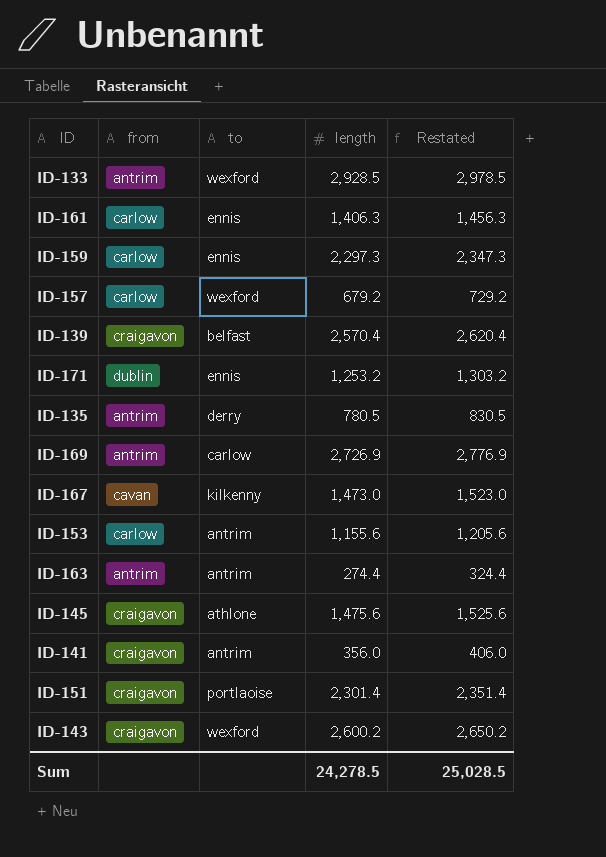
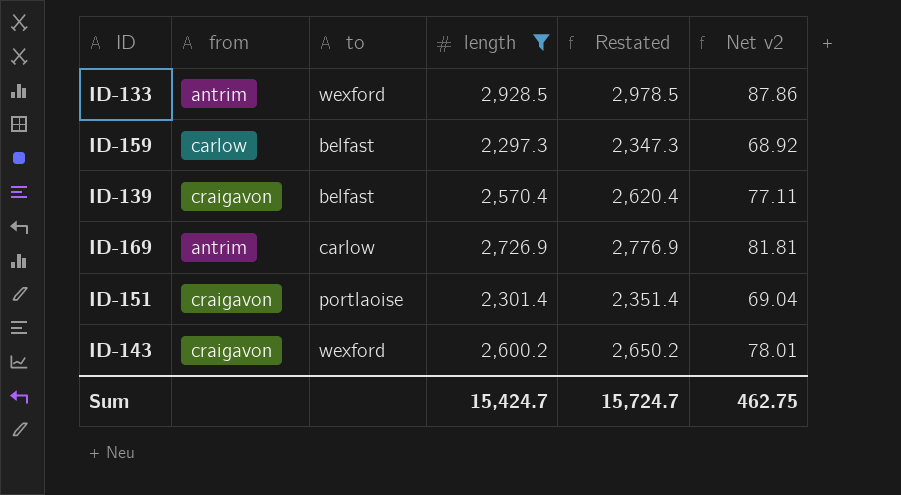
filter: none -> length >= 2,297.3
column Net v2 | formula: none -> [length] * 0.03
ID-159 | to: ennis -> belfast
Sum | length: 24,278.5 -> 15,424.7
Sum | Restated: 25,028.5 -> 15,724.7

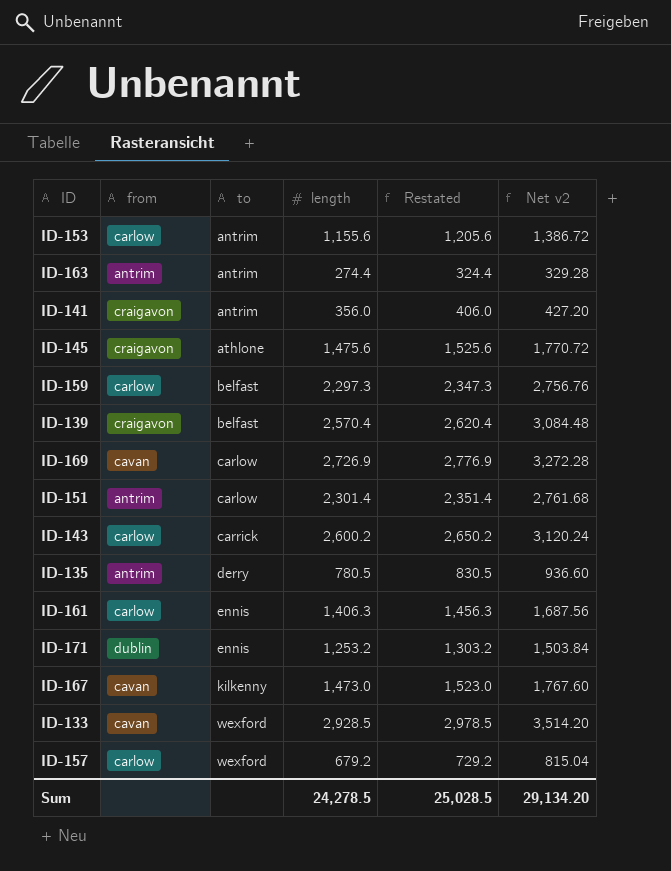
filter: length >= 2,297.3 -> none
row order: none -> to ascending
column Net v2 | formula: [length] * 0.03 -> [length] * 1.2
ID-169 | from: antrim -> cavan
ID-151 | from: craigavon -> antrim
ID-151 | to: portlaoise -> carlow
ID-143 | from: craigavon -> carlow
ID-143 | to: wexford -> carrick
ID-133 | from: antrim -> cavan
Sum | length: 15,424.7 -> 24,278.5
Sum | Restated: 15,724.7 -> 25,028.5
Sum | Net v2: 462.75 -> 29,134.20

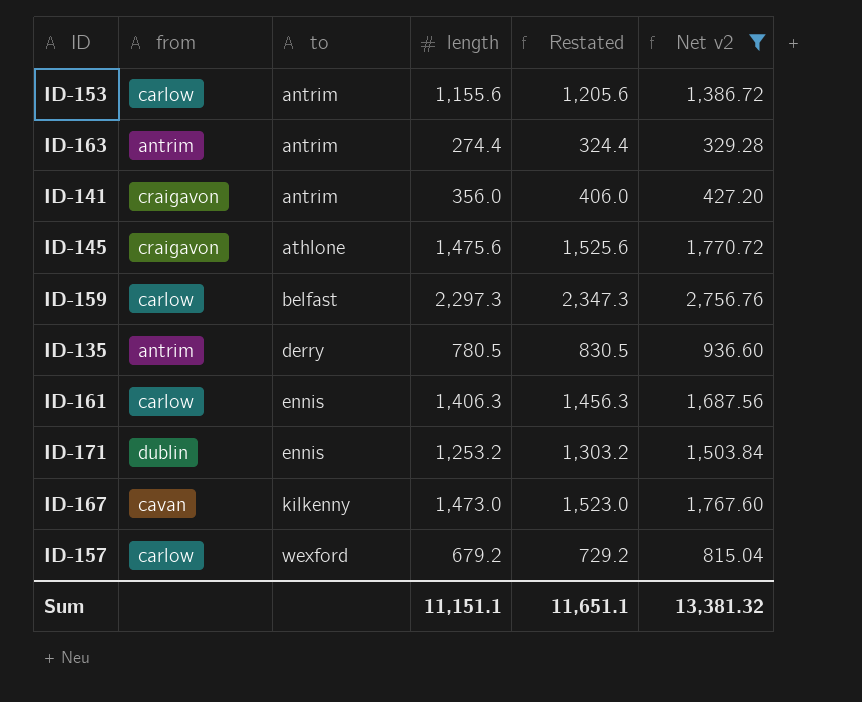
filter: none -> Net v2 <= 2,756.76
Sum | length: 24,278.5 -> 11,151.1
Sum | Restated: 25,028.5 -> 11,651.1
Sum | Net v2: 29,134.20 -> 13,381.32

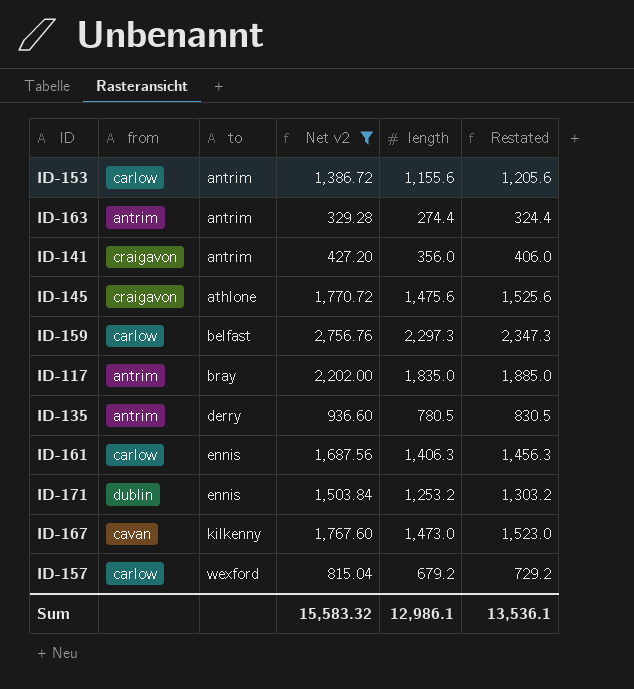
column Net v2 | position: 6 -> 4
row ID-117: none -> antrim | bray | 2,202.00 | 1,835.0 | 1,885.0
Sum | Net v2: 13,381.32 -> 15,583.32
Sum | length: 11,151.1 -> 12,986.1
Sum | Restated: 11,651.1 -> 13,536.1

